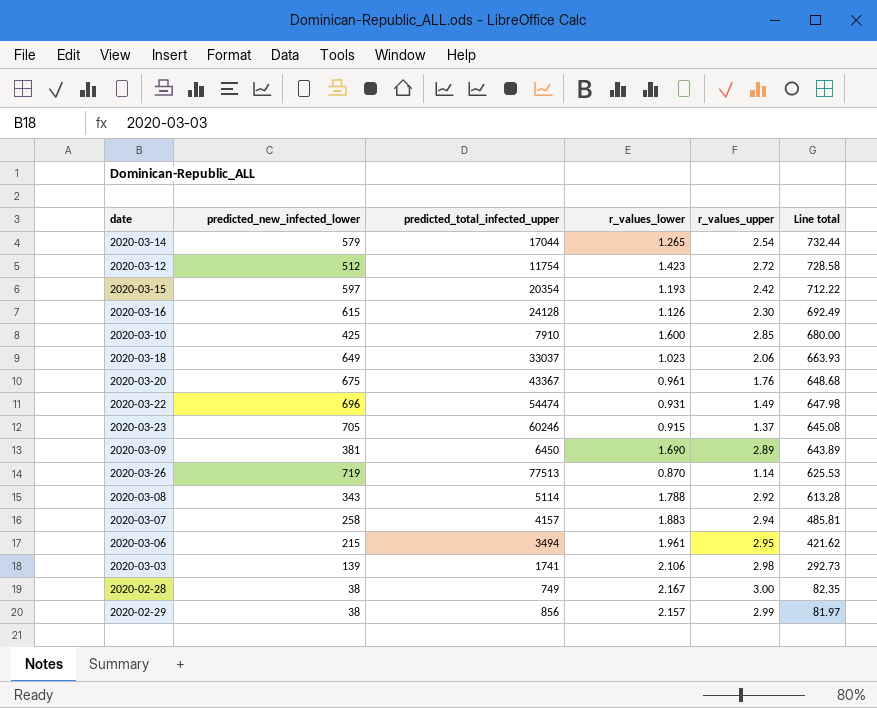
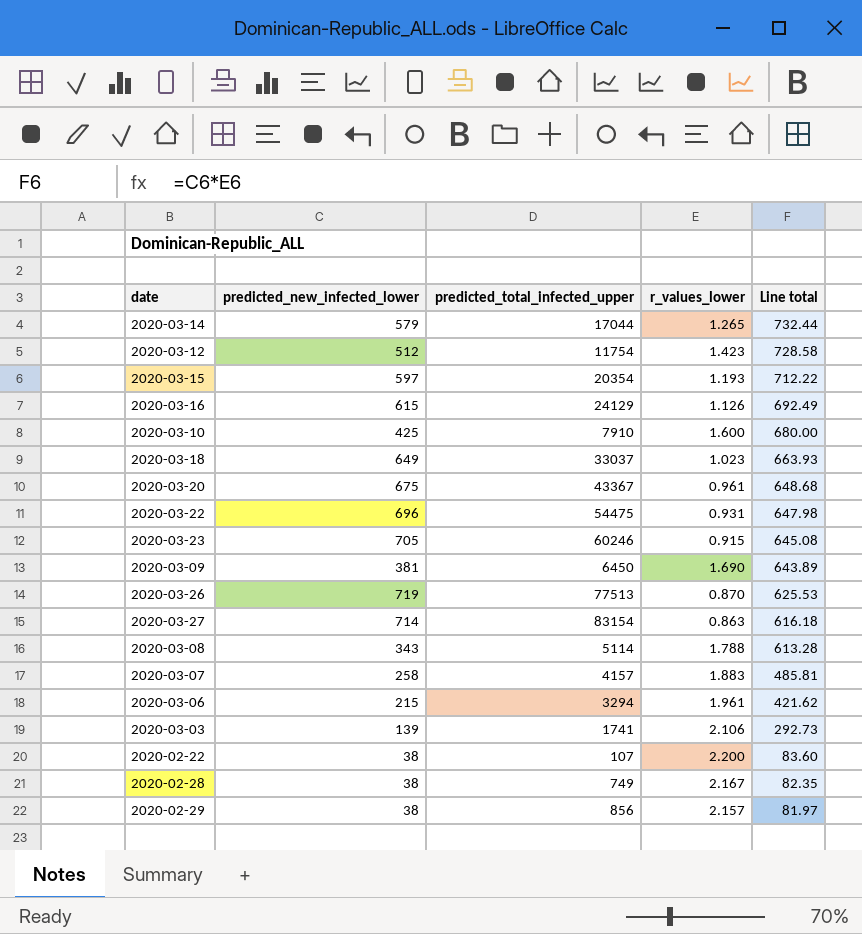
column r_values_upper | position: 5 -> none
2020-03-16 | predicted_total_infected_upper: 24128 -> 24129
2020-03-22 | predicted_total_infected_upper: 54474 -> 54475
row 2020-03-27: none -> 714 | 83154 | 0.863 | 616.18
2020-03-06 | predicted_total_infected_upper: 3494 -> 3294
row 2020-02-22: none -> 38 | 107 | 2.200 | 83.60

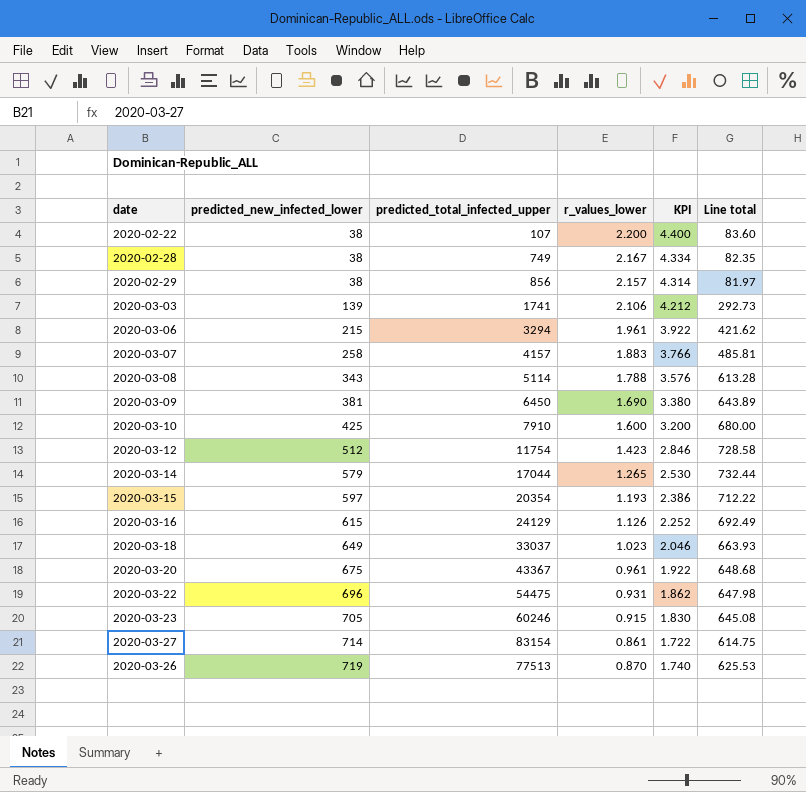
row order: Line total descending -> predicted_new_infected_lower ascending
column KPI | formula: none -> [r_values_lower] * 2
2020-03-27 | r_values_lower: 0.863 -> 0.861
2020-03-27 | Line total: 616.18 -> 614.75

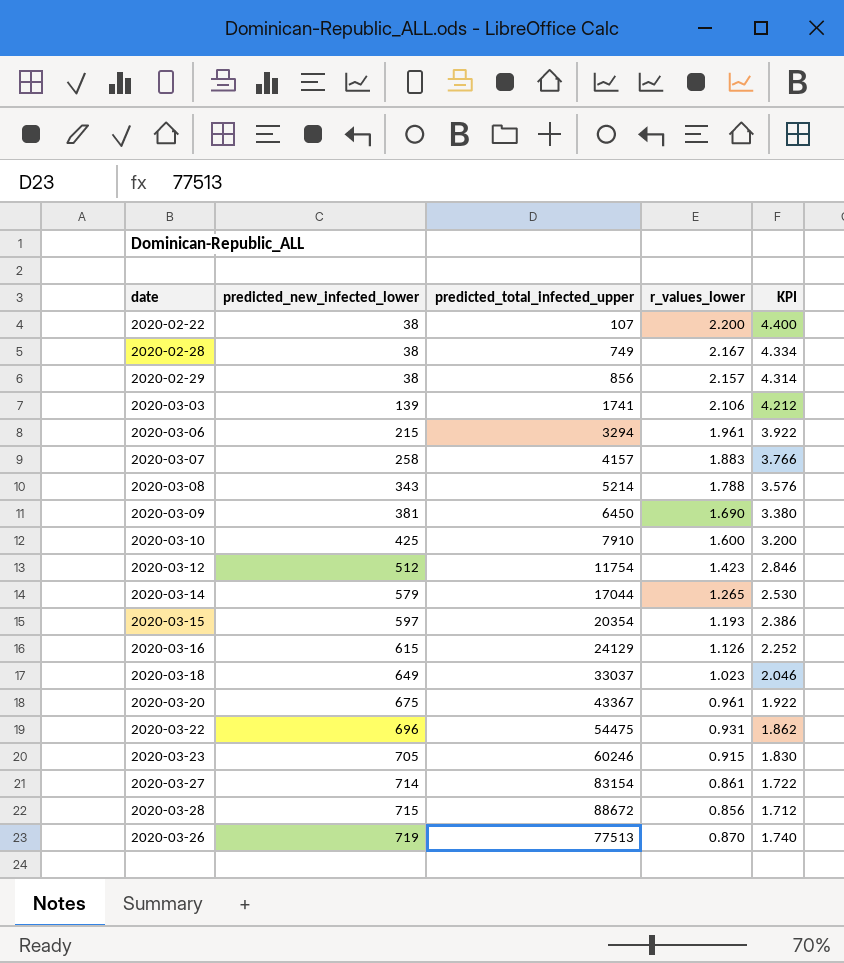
column Line total | formula: [predicted_new_infected_lower] * [r_values_lower] -> none
2020-03-08 | predicted_total_infected_upper: 5114 -> 5214
row 2020-03-28: none -> 715 | 88672 | 0.856 | 1.712

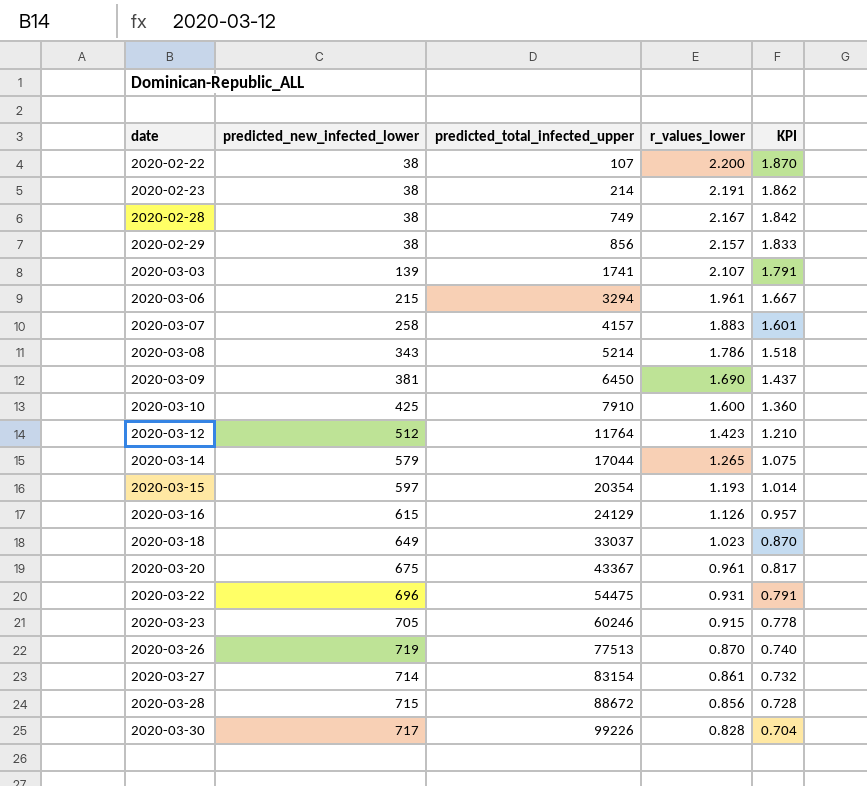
row order: predicted_new_infected_lower ascending -> date ascending
column KPI | formula: [r_values_lower] * 2 -> [r_values_lower] * 0.85
row 2020-02-23: none -> 38 | 214 | 2.191 | 1.862
2020-03-03 | r_values_lower: 2.106 -> 2.107
2020-03-08 | r_values_lower: 1.788 -> 1.786
2020-03-12 | predicted_total_infected_upper: 11754 -> 11764
row 2020-03-30: none -> 717 | 99226 | 0.828 | 0.704

